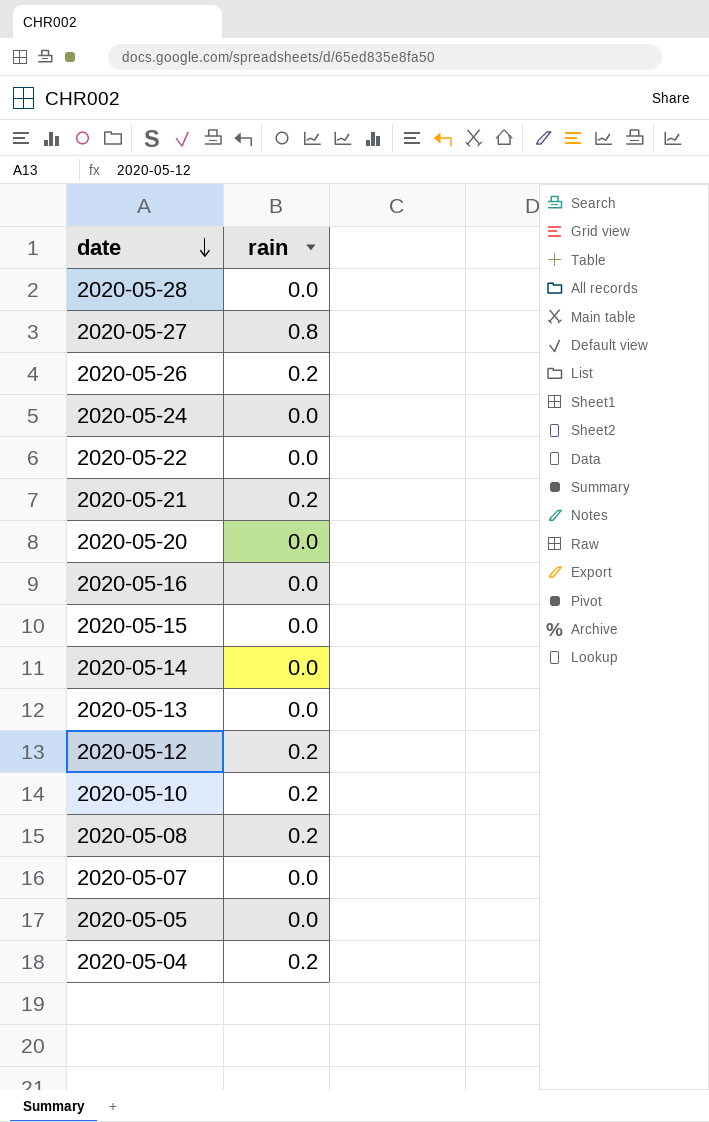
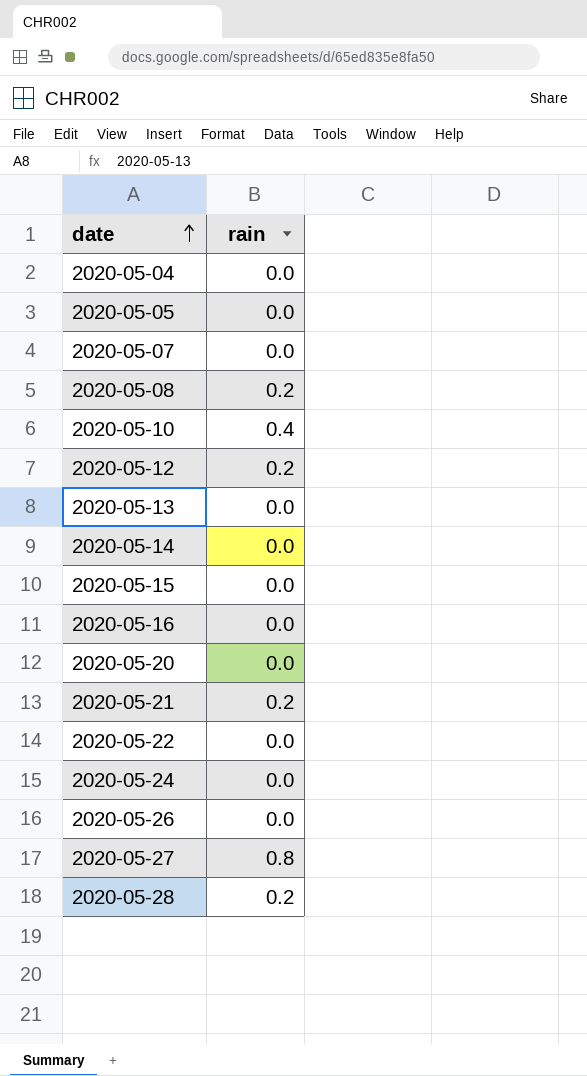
row order: date descending -> date ascending
2020-05-04 | rain: 0.2 -> 0.0
2020-05-10 | rain: 0.2 -> 0.4
2020-05-26 | rain: 0.2 -> 0.0
2020-05-28 | rain: 0.0 -> 0.2

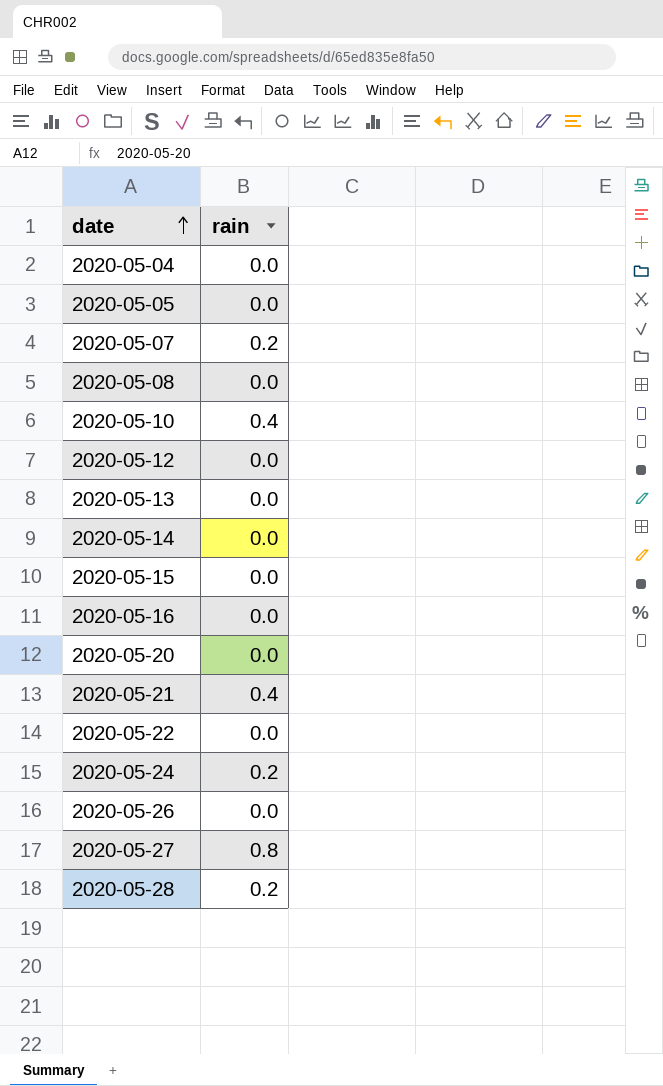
2020-05-07 | rain: 0.0 -> 0.2
2020-05-08 | rain: 0.2 -> 0.0
2020-05-12 | rain: 0.2 -> 0.0
2020-05-21 | rain: 0.2 -> 0.4
2020-05-24 | rain: 0.0 -> 0.2

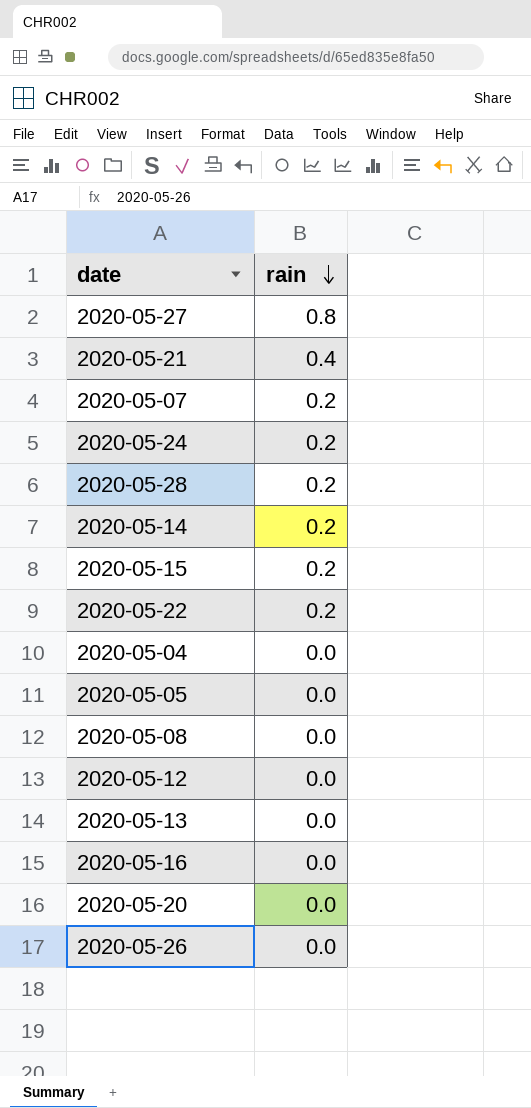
row order: date ascending -> rain descending
row 2020-05-10: 0.4 -> none
2020-05-14 | rain: 0.0 -> 0.2
2020-05-15 | rain: 0.0 -> 0.2
2020-05-22 | rain: 0.0 -> 0.2

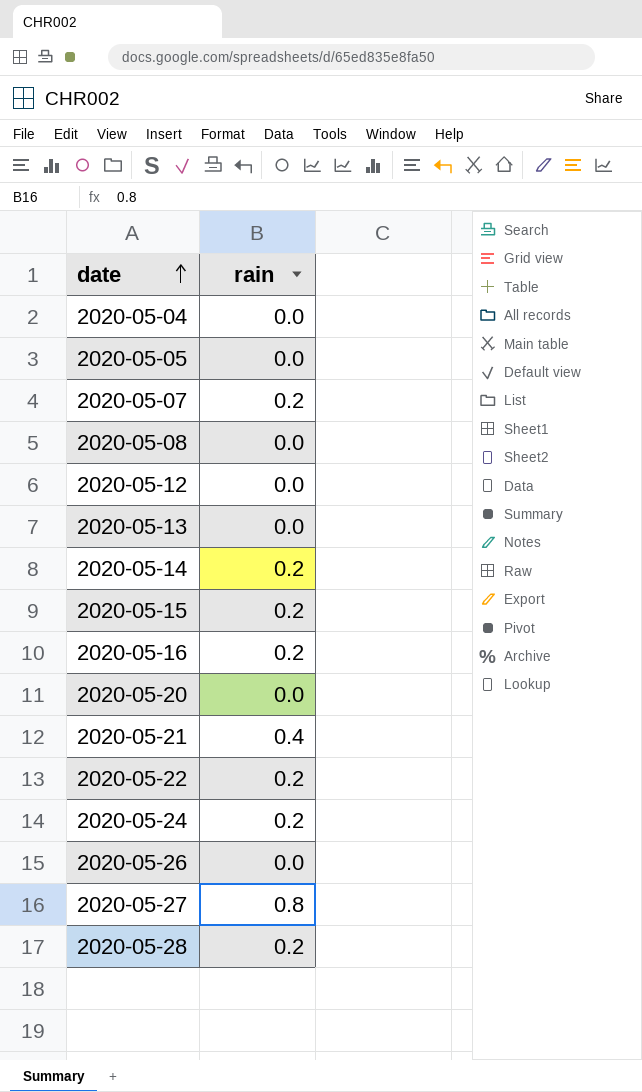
row order: rain descending -> date ascending
2020-05-16 | rain: 0.0 -> 0.2

